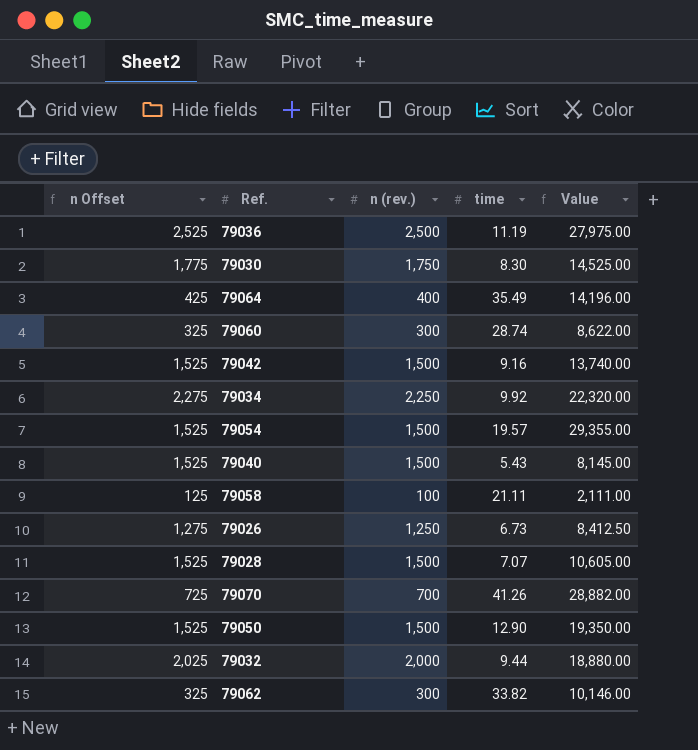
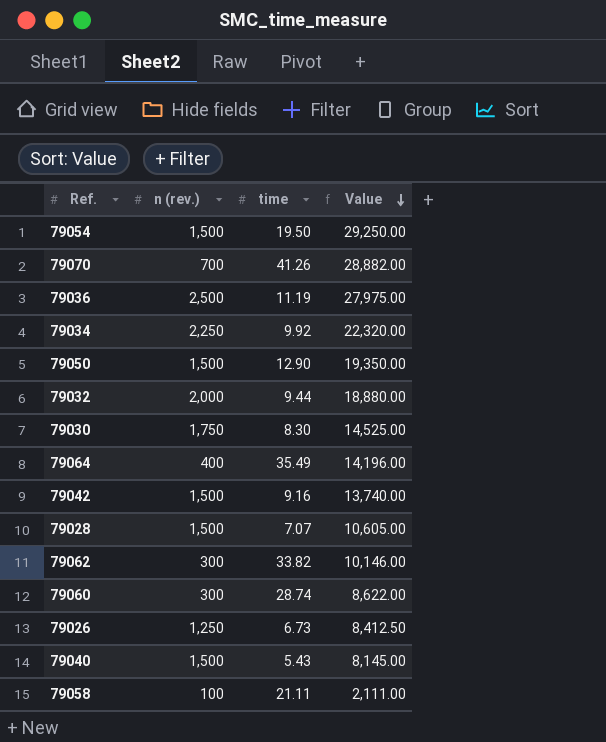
row order: none -> Value descending
column n Offset | formula: [n (rev.)] + 25 -> none
79054 | time: 19.57 -> 19.50
79054 | Value: 29,355.00 -> 29,250.00

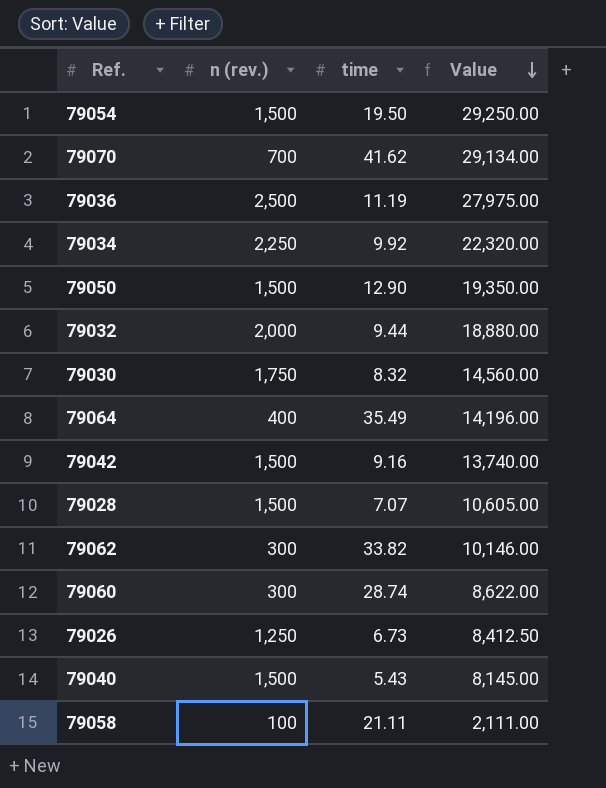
79070 | time: 41.26 -> 41.62
79070 | Value: 28,882.00 -> 29,134.00
79030 | time: 8.30 -> 8.32
79030 | Value: 14,525.00 -> 14,560.00

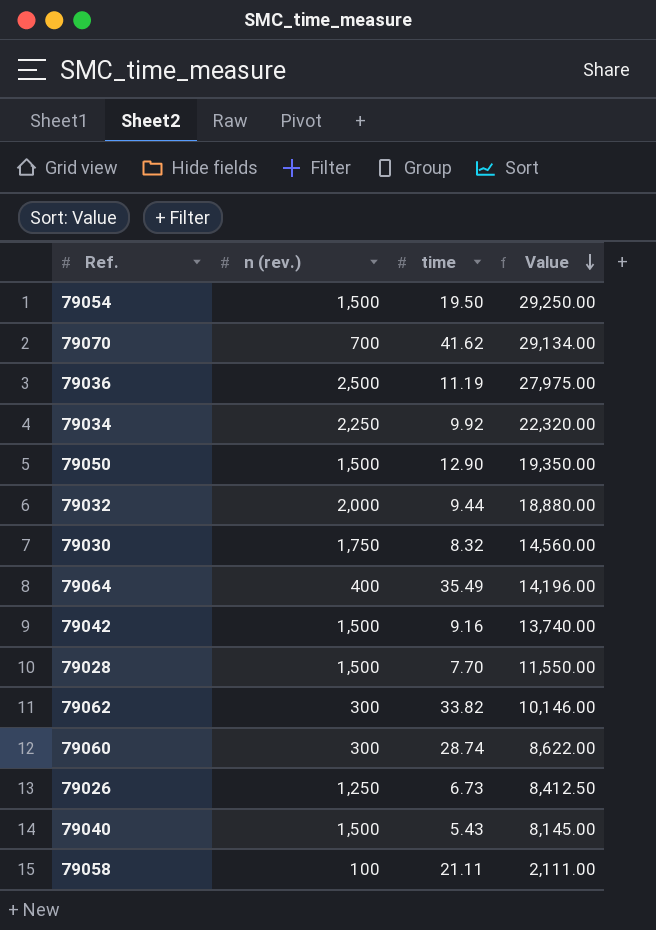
79028 | time: 7.07 -> 7.70
79028 | Value: 10,605.00 -> 11,550.00

